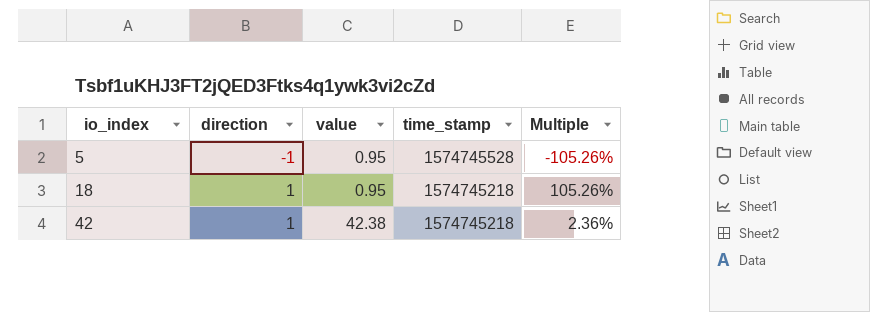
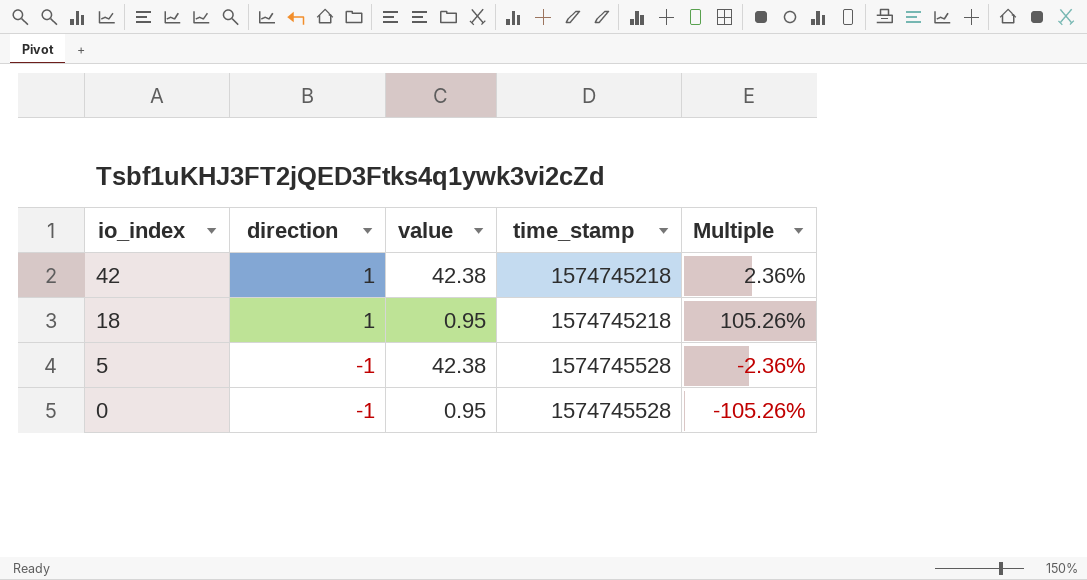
row order: io_index ascending -> io_index descending
5 | value: 0.95 -> 42.38
5 | Multiple: -105.26% -> -2.36%
row 0: none -> -1 | 0.95 | 1574745528 | -105.26%

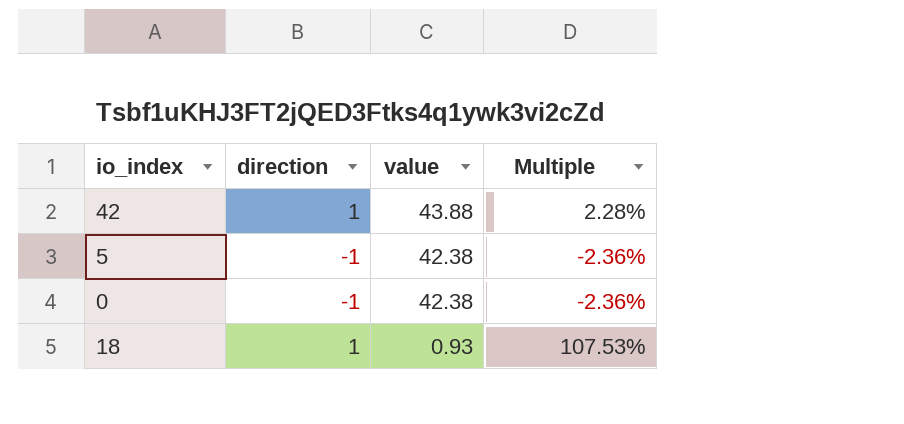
row order: io_index descending -> value descending
column time_stamp | position: 4 -> none
42 | value: 42.38 -> 43.88
42 | Multiple: 2.36% -> 2.28%
0 | value: 0.95 -> 42.38
0 | Multiple: -105.26% -> -2.36%
18 | value: 0.95 -> 0.93
18 | Multiple: 105.26% -> 107.53%

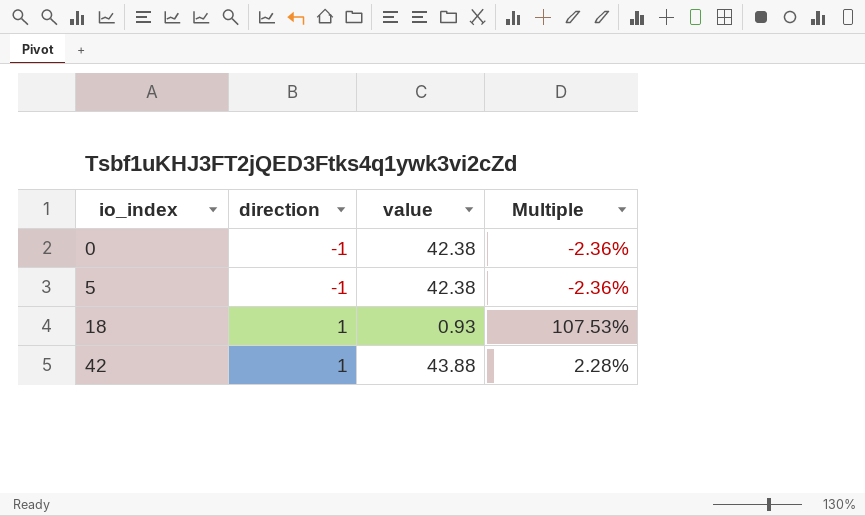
row order: value descending -> io_index ascending

